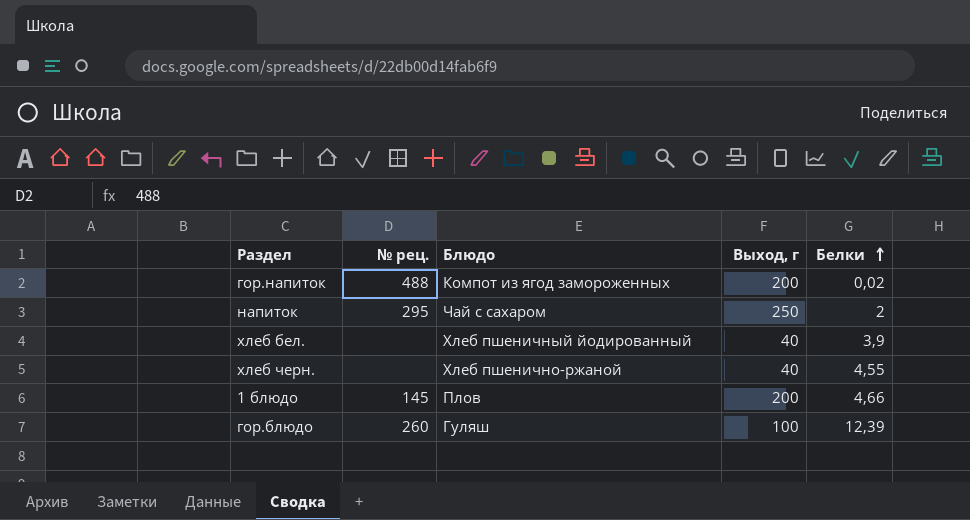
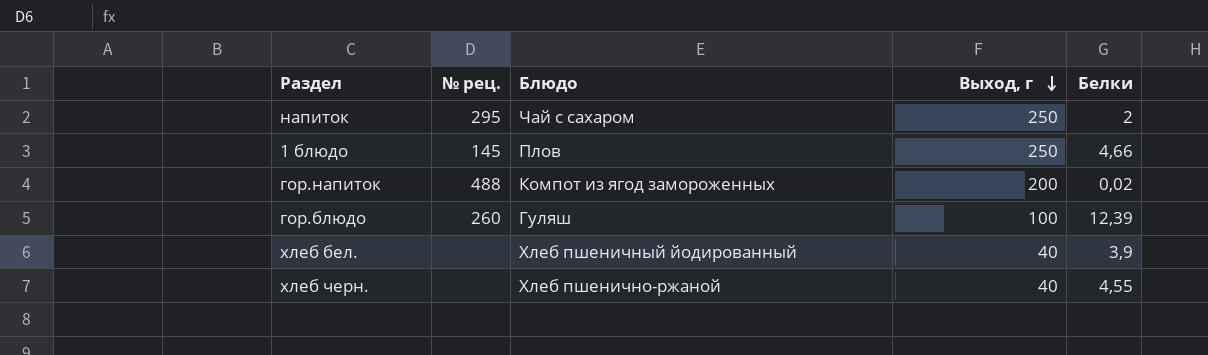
row order: Белки ascending -> Выход, г descending
1 блюдо | Выход, г: 200 -> 250

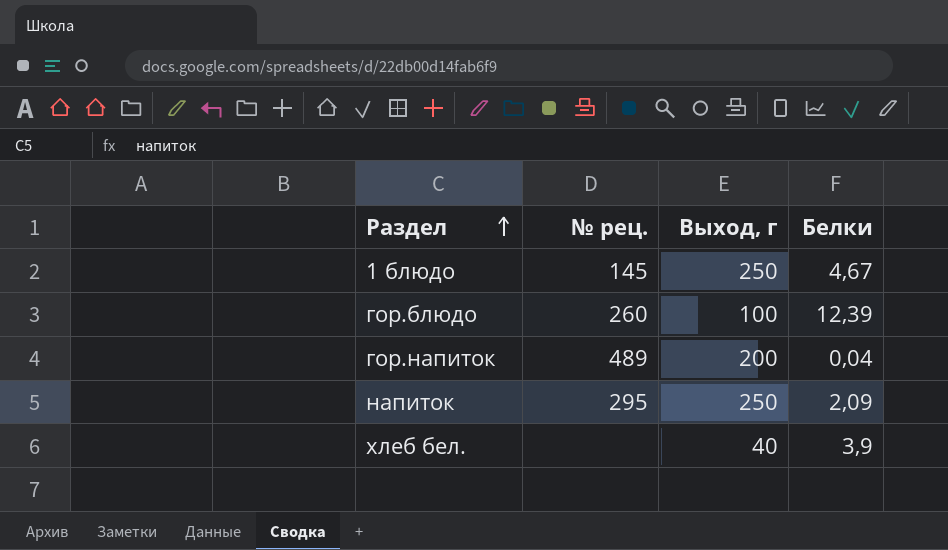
row order: Выход, г descending -> Раздел ascending
column Блюдо | position: 3 -> none
row хлеб черн.: none | Хлеб пшенично-ржаной | 40 | 4,55 -> none
1 блюдо | Белки: 4,66 -> 4,67
гор.напиток | № рец.: 488 -> 489
гор.напиток | Белки: 0,02 -> 0,04
напиток | Белки: 2 -> 2,09

